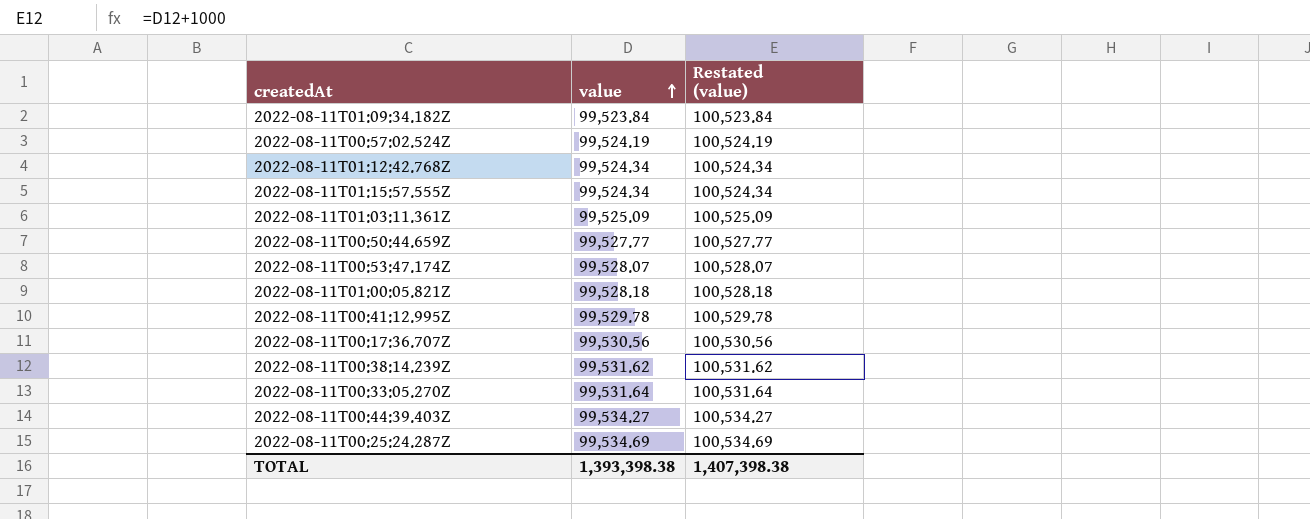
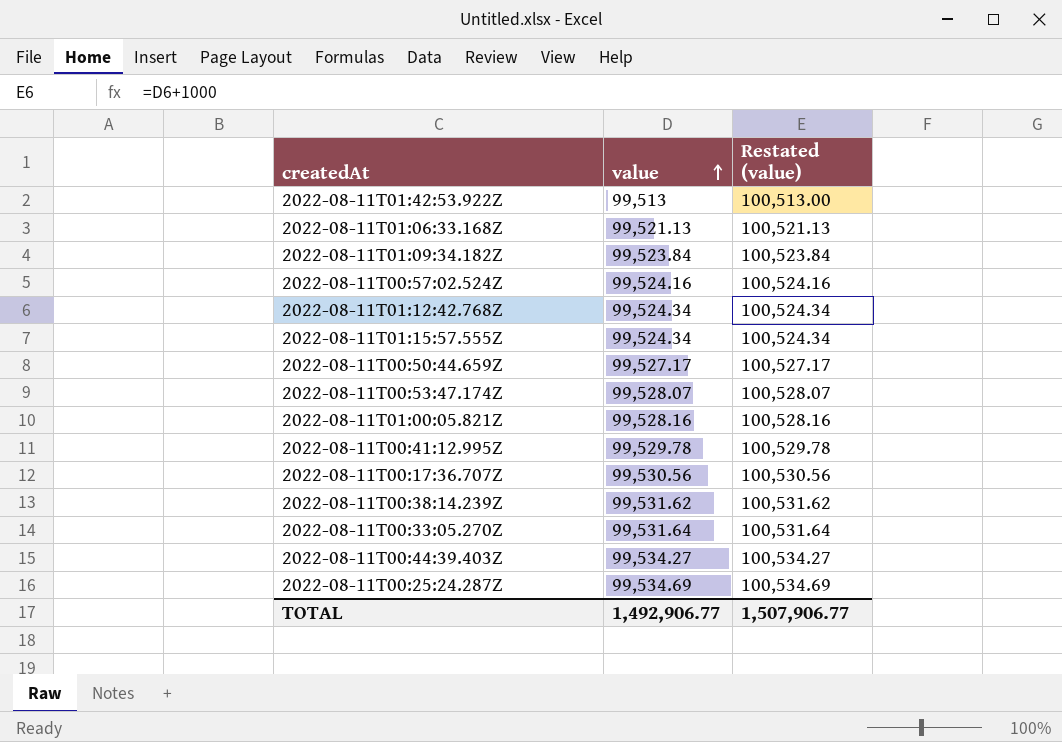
row 2022-08-11T01:03:11.361Z: 99,525.09 | 100,525.09 -> none
row 2022-08-11T01:42:53.922Z: none -> 99,513 | 100,513.00
row 2022-08-11T01:06:33.168Z: none -> 99,521.13 | 100,521.13
2022-08-11T00:57:02.524Z | value: 99,524.19 -> 99,524.16
2022-08-11T00:57:02.524Z | Restated (value): 100,524.19 -> 100,524.16
2022-08-11T00:50:44.659Z | value: 99,527.77 -> 99,527.17
2022-08-11T00:50:44.659Z | Restated (value): 100,527.77 -> 100,527.17
2022-08-11T01:00:05.821Z | value: 99,528.18 -> 99,528.16
2022-08-11T01:00:05.821Z | Restated (value): 100,528.18 -> 100,528.16
TOTAL | value: 1,393,398.38 -> 1,492,906.77
TOTAL | Restated (value): 1,407,398.38 -> 1,507,906.77

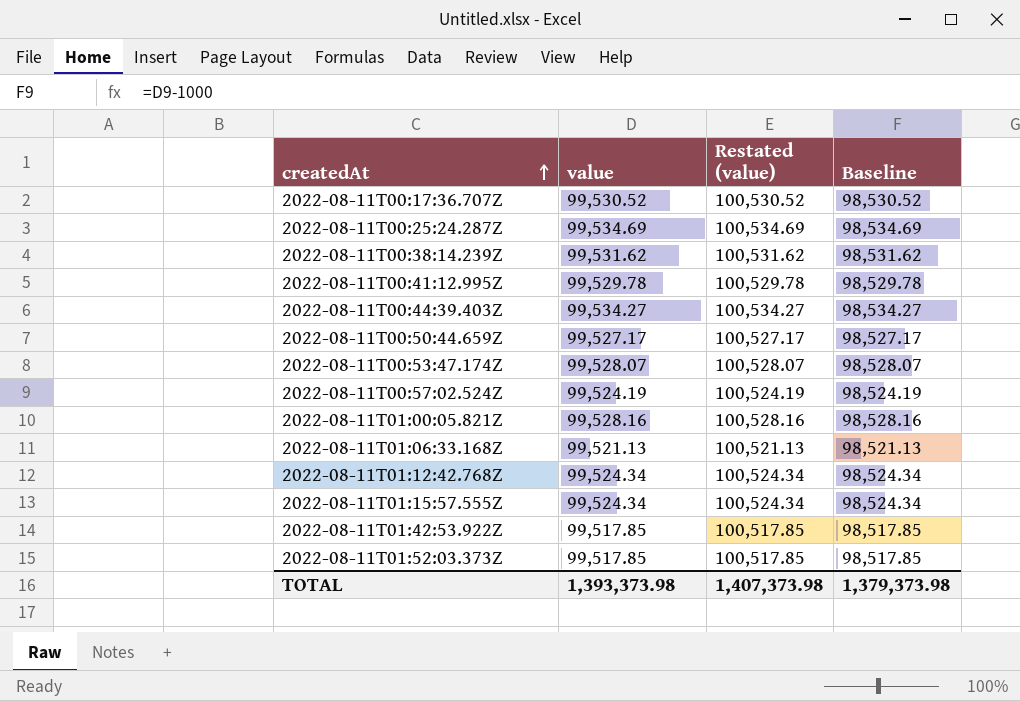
row order: value ascending -> createdAt ascending
column Baseline | formula: none -> [value] - 1000
row 2022-08-11T01:09:34.182Z: 99,523.84 | 100,523.84 -> none
row 2022-08-11T00:33:05.270Z: 99,531.64 | 100,531.64 -> none
2022-08-11T00:17:36.707Z | value: 99,530.56 -> 99,530.52
2022-08-11T00:17:36.707Z | Restated (value): 100,530.56 -> 100,530.52
2022-08-11T00:57:02.524Z | value: 99,524.16 -> 99,524.19
2022-08-11T00:57:02.524Z | Restated (value): 100,524.16 -> 100,524.19
2022-08-11T01:42:53.922Z | value: 99,513 -> 99,517.85
2022-08-11T01:42:53.922Z | Restated (value): 100,513.00 -> 100,517.85
row 2022-08-11T01:52:03.373Z: none -> 99,517.85 | 100,517.85 | 98,517.85
TOTAL | value: 1,492,906.77 -> 1,393,373.98
TOTAL | Restated (value): 1,507,906.77 -> 1,407,373.98

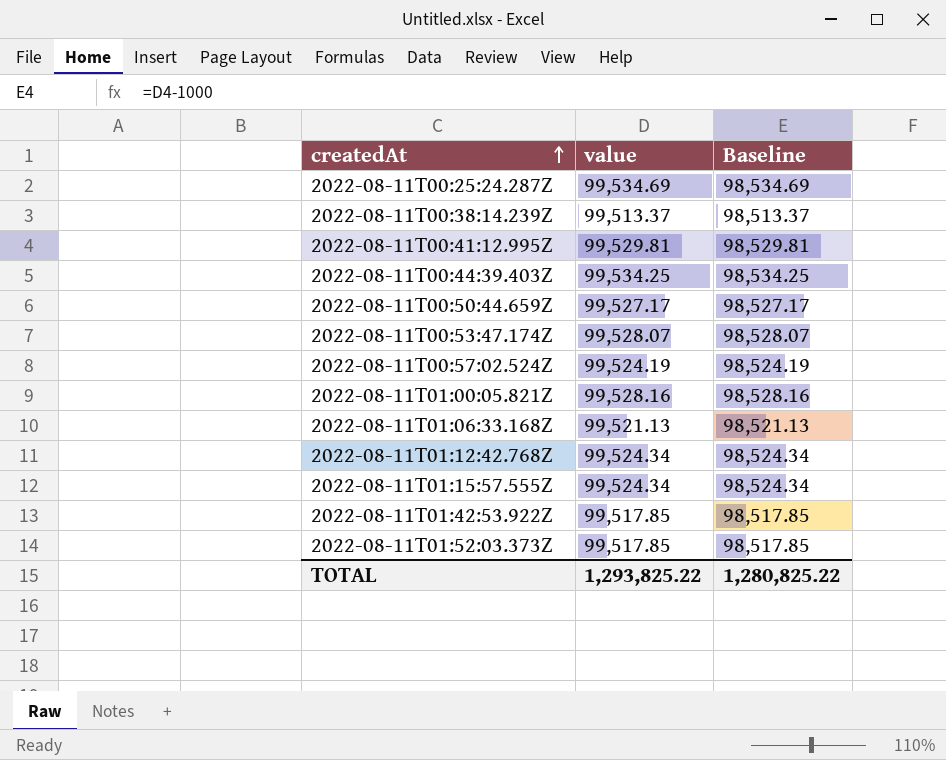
column Restated (value) | formula: [value] + 1000 -> none
row 2022-08-11T00:17:36.707Z: 99,530.52 | 100,530.52 | 98,530.52 -> none
2022-08-11T00:38:14.239Z | value: 99,531.62 -> 99,513.37
2022-08-11T00:38:14.239Z | Baseline: 98,531.62 -> 98,513.37
2022-08-11T00:41:12.995Z | value: 99,529.78 -> 99,529.81
2022-08-11T00:41:12.995Z | Baseline: 98,529.78 -> 98,529.81
2022-08-11T00:44:39.403Z | value: 99,534.27 -> 99,534.25
2022-08-11T00:44:39.403Z | Baseline: 98,534.27 -> 98,534.25
TOTAL | value: 1,393,373.98 -> 1,293,825.22
TOTAL | Baseline: 1,379,373.98 -> 1,280,825.22

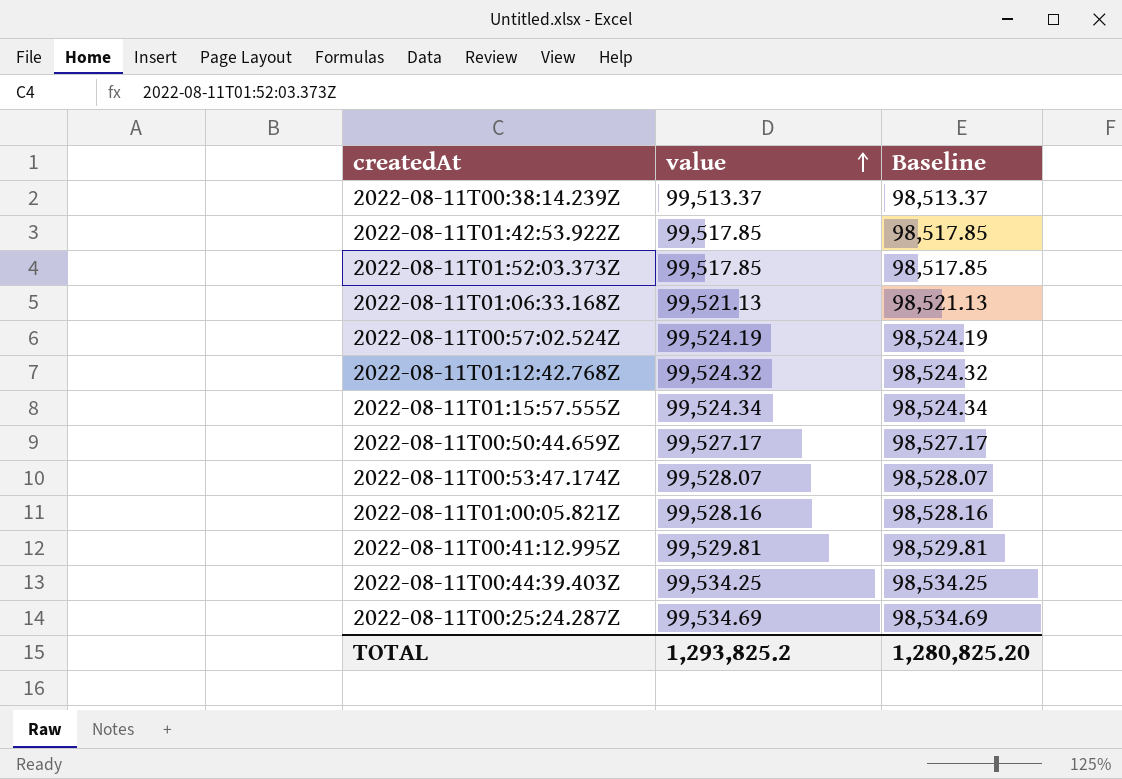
row order: createdAt ascending -> value ascending
2022-08-11T01:12:42.768Z | value: 99,524.34 -> 99,524.32
2022-08-11T01:12:42.768Z | Baseline: 98,524.34 -> 98,524.32
TOTAL | value: 1,293,825.22 -> 1,293,825.2
TOTAL | Baseline: 1,280,825.22 -> 1,280,825.20

